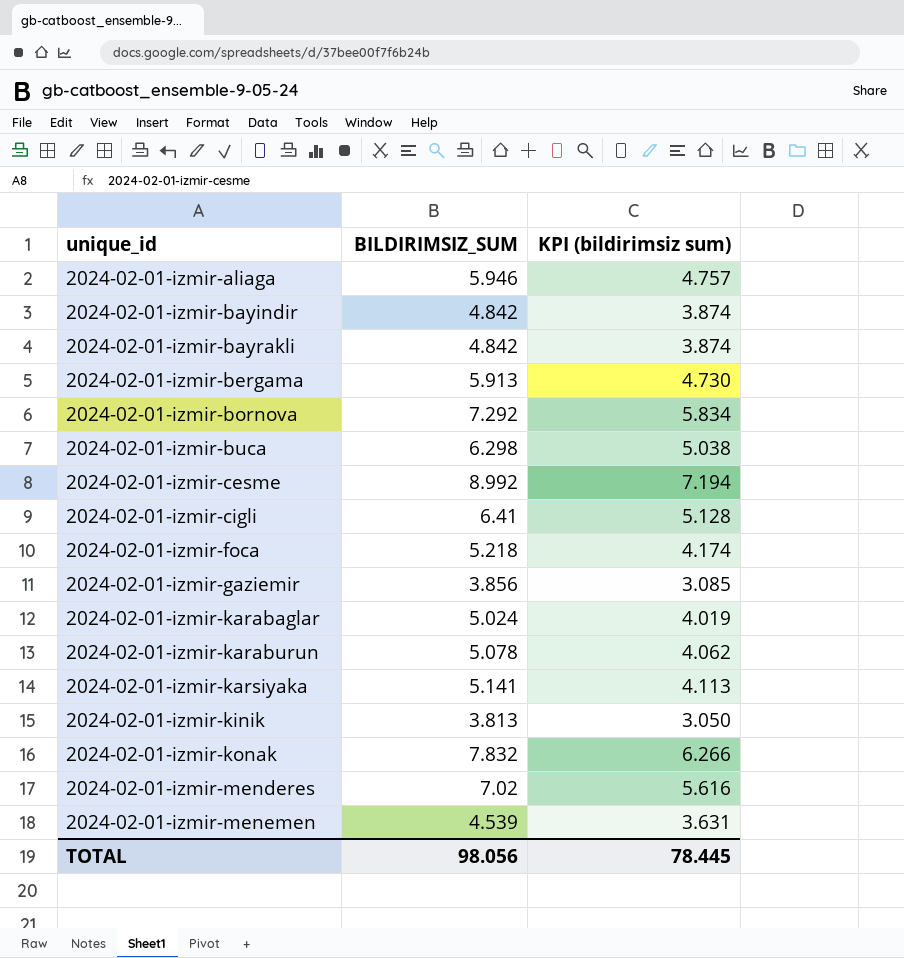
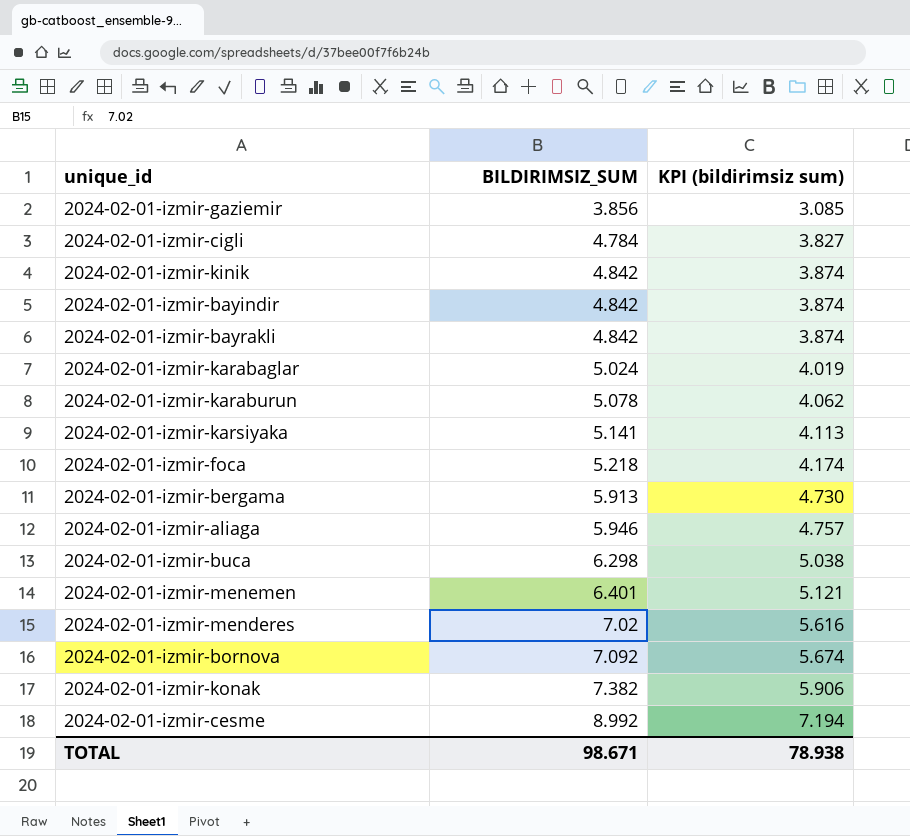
row order: unique_id ascending -> BILDIRIMSIZ_SUM ascending
2024-02-01-izmir-cigli | BILDIRIMSIZ_SUM: 6.41 -> 4.784
2024-02-01-izmir-cigli | KPI (bildirimsiz sum): 5.128 -> 3.827
2024-02-01-izmir-kinik | BILDIRIMSIZ_SUM: 3.813 -> 4.842
2024-02-01-izmir-kinik | KPI (bildirimsiz sum): 3.050 -> 3.874
2024-02-01-izmir-menemen | BILDIRIMSIZ_SUM: 4.539 -> 6.401
2024-02-01-izmir-menemen | KPI (bildirimsiz sum): 3.631 -> 5.121
2024-02-01-izmir-bornova | BILDIRIMSIZ_SUM: 7.292 -> 7.092
2024-02-01-izmir-bornova | KPI (bildirimsiz sum): 5.834 -> 5.674
2024-02-01-izmir-konak | BILDIRIMSIZ_SUM: 7.832 -> 7.382
2024-02-01-izmir-konak | KPI (bildirimsiz sum): 6.266 -> 5.906
TOTAL | BILDIRIMSIZ_SUM: 98.056 -> 98.671
TOTAL | KPI (bildirimsiz sum): 78.445 -> 78.938

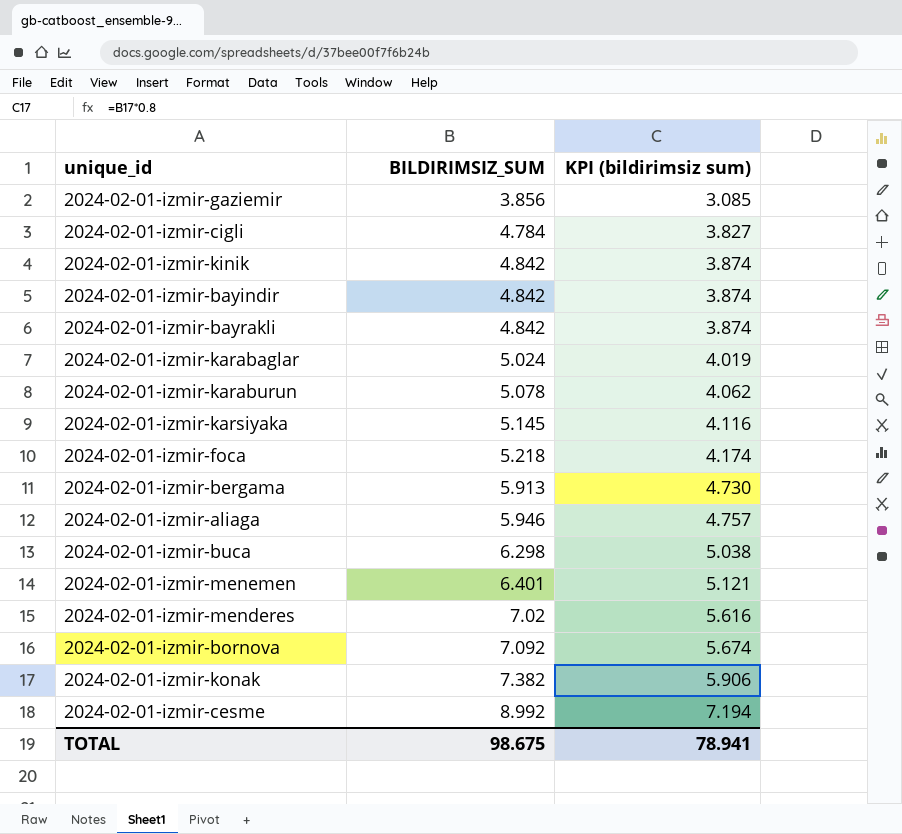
2024-02-01-izmir-karsiyaka | BILDIRIMSIZ_SUM: 5.141 -> 5.145
2024-02-01-izmir-karsiyaka | KPI (bildirimsiz sum): 4.113 -> 4.116
TOTAL | BILDIRIMSIZ_SUM: 98.671 -> 98.675
TOTAL | KPI (bildirimsiz sum): 78.938 -> 78.941

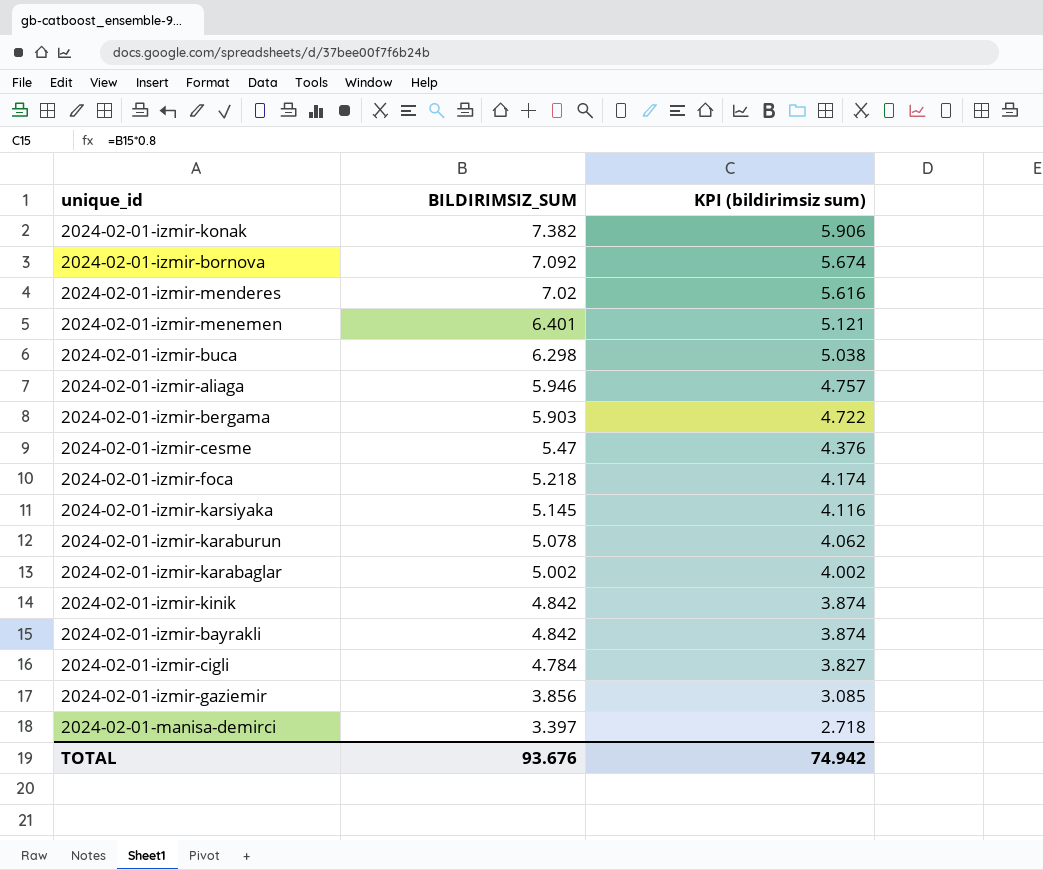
row order: BILDIRIMSIZ_SUM ascending -> BILDIRIMSIZ_SUM descending
row 2024-02-01-izmir-bayindir: 4.842 | 3.874 -> none
2024-02-01-izmir-bergama | BILDIRIMSIZ_SUM: 5.913 -> 5.903
2024-02-01-izmir-bergama | KPI (bildirimsiz sum): 4.730 -> 4.722
2024-02-01-izmir-cesme | BILDIRIMSIZ_SUM: 8.992 -> 5.47
2024-02-01-izmir-cesme | KPI (bildirimsiz sum): 7.194 -> 4.376
2024-02-01-izmir-karabaglar | BILDIRIMSIZ_SUM: 5.024 -> 5.002
2024-02-01-izmir-karabaglar | KPI (bildirimsiz sum): 4.019 -> 4.002
row 2024-02-01-manisa-demirci: none -> 3.397 | 2.718
TOTAL | BILDIRIMSIZ_SUM: 98.675 -> 93.676
TOTAL | KPI (bildirimsiz sum): 78.941 -> 74.942

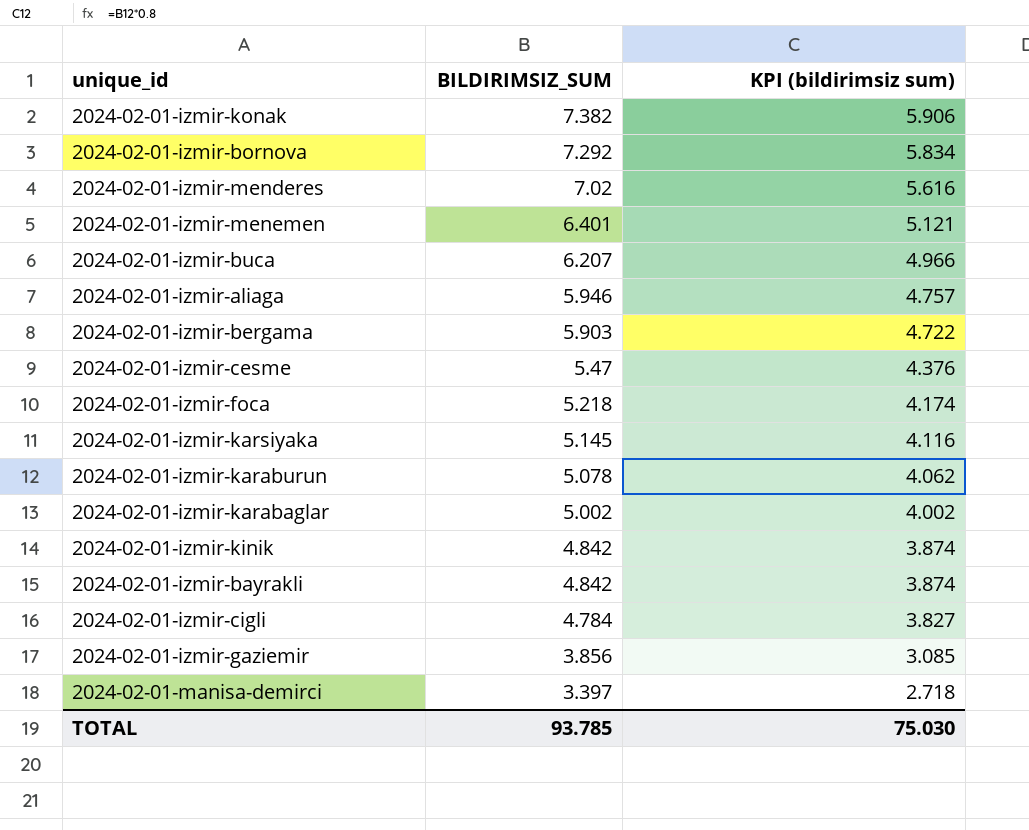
2024-02-01-izmir-bornova | BILDIRIMSIZ_SUM: 7.092 -> 7.292
2024-02-01-izmir-bornova | KPI (bildirimsiz sum): 5.674 -> 5.834
2024-02-01-izmir-buca | BILDIRIMSIZ_SUM: 6.298 -> 6.207
2024-02-01-izmir-buca | KPI (bildirimsiz sum): 5.038 -> 4.966
TOTAL | BILDIRIMSIZ_SUM: 93.676 -> 93.785
TOTAL | KPI (bildirimsiz sum): 74.942 -> 75.030

